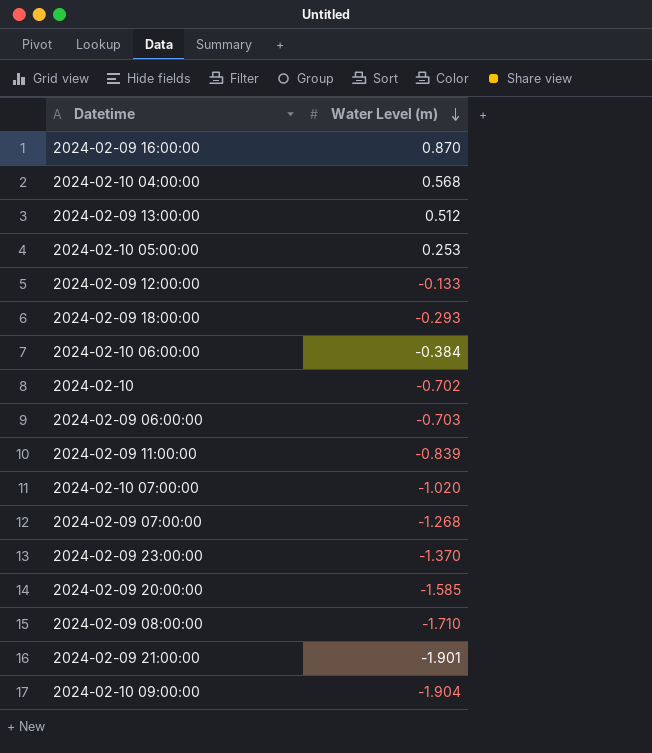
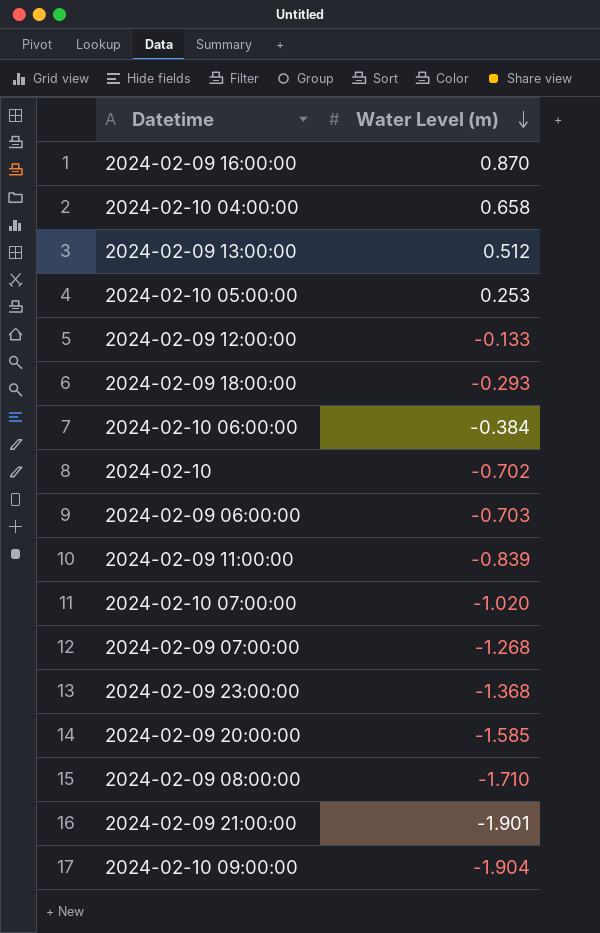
2024-02-10 04:00:00 | Water Level (m): 0.568 -> 0.658
2024-02-09 23:00:00 | Water Level (m): -1.370 -> -1.368

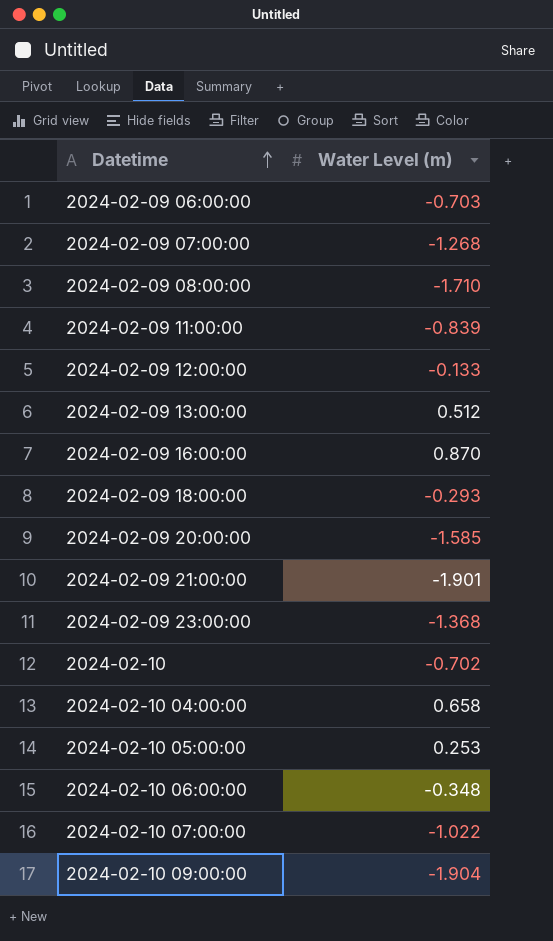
row order: Water Level (m) descending -> Datetime ascending
2024-02-10 06:00:00 | Water Level (m): -0.384 -> -0.348
2024-02-10 07:00:00 | Water Level (m): -1.020 -> -1.022

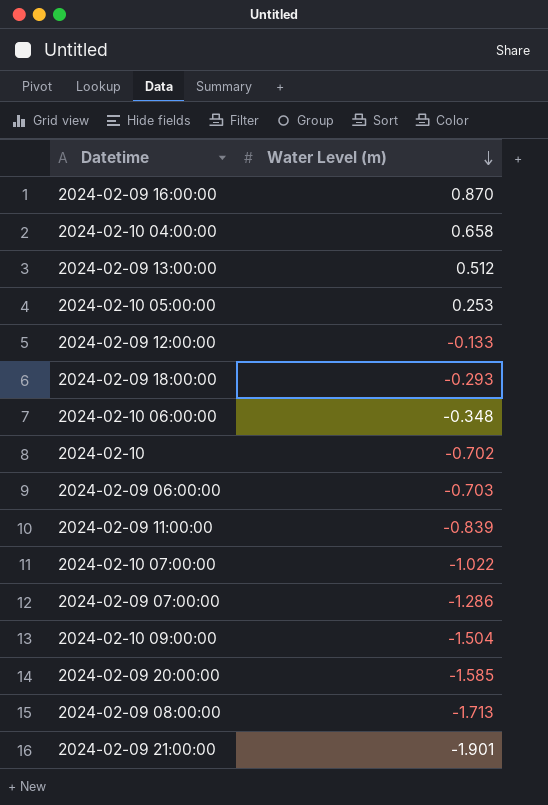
row order: Datetime ascending -> Water Level (m) descending
row 2024-02-09 23:00:00: -1.368 -> none
2024-02-09 07:00:00 | Water Level (m): -1.268 -> -1.286
2024-02-10 09:00:00 | Water Level (m): -1.904 -> -1.504
2024-02-09 08:00:00 | Water Level (m): -1.710 -> -1.713

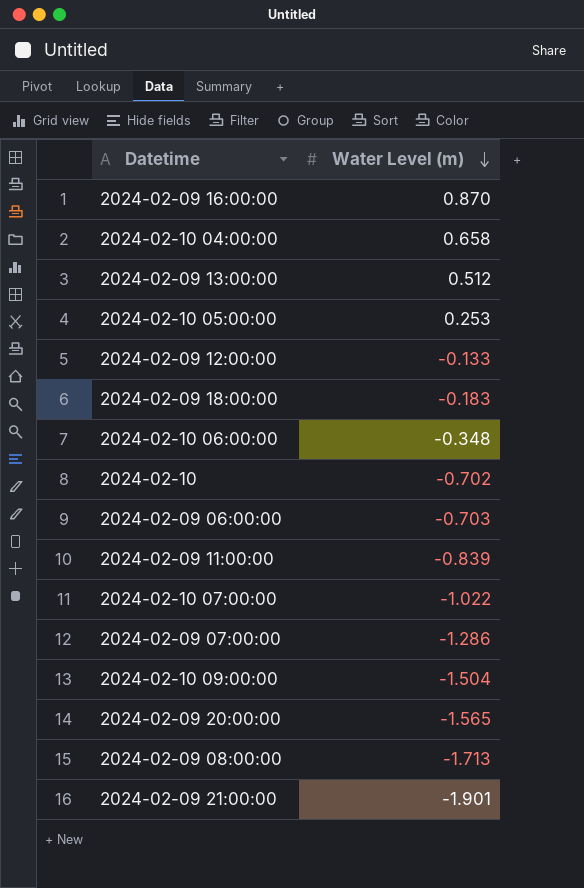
2024-02-09 18:00:00 | Water Level (m): -0.293 -> -0.183
2024-02-09 20:00:00 | Water Level (m): -1.585 -> -1.565

